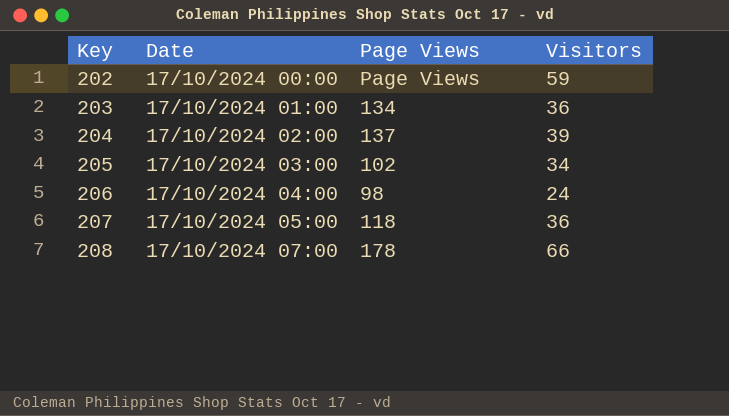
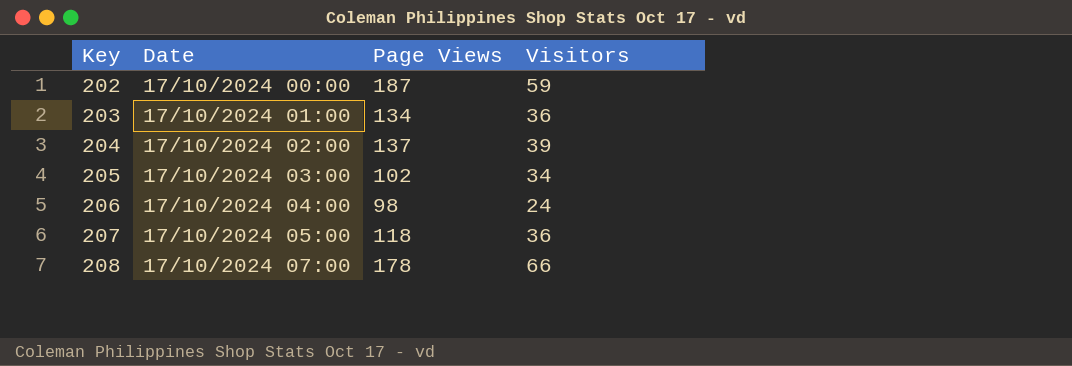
202 | Page Views: Page Views -> 187

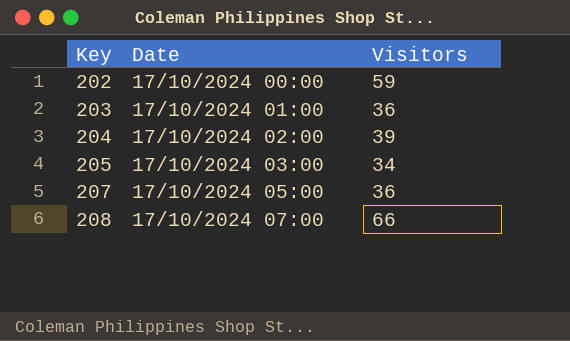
column Page Views | position: 3 -> none
row 206: 17/10/2024 04:00 | 98 | 24 -> none

